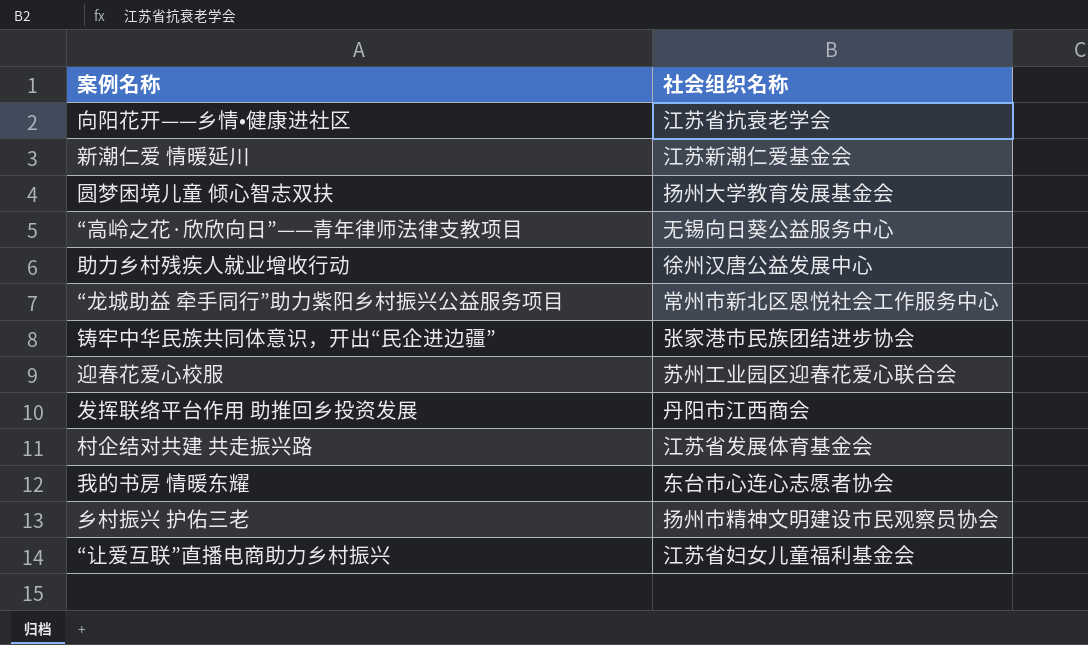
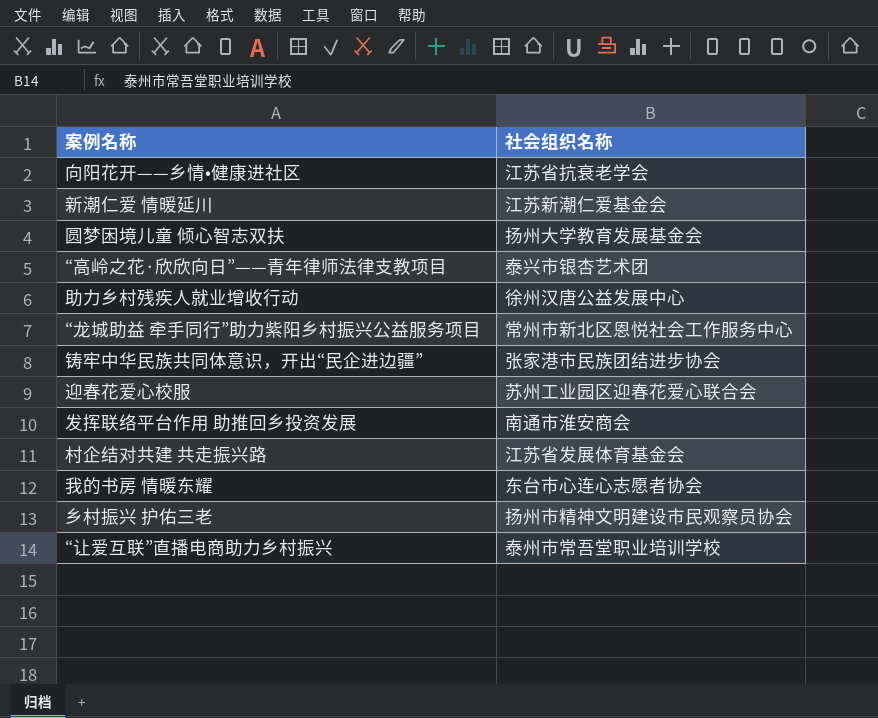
“高岭之花·欣欣向日”——青年律师法律支教项目 | 社会组织名称: 无锡向日葵公益服务中心 -> 泰兴市银杏艺术团
发挥联络平台作用 助推回乡投资发展 | 社会组织名称: 丹阳市江西商会 -> 南通市淮安商会
“让爱互联”直播电商助力乡村振兴 | 社会组织名称: 江苏省妇女儿童福利基金会 -> 泰州市常吾堂职业培训学校

